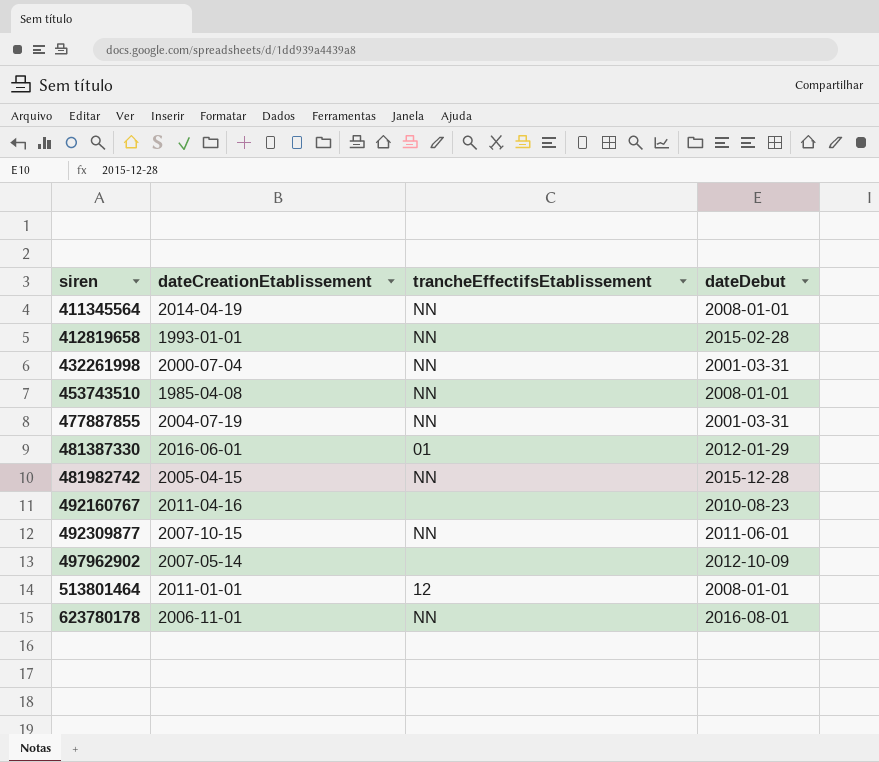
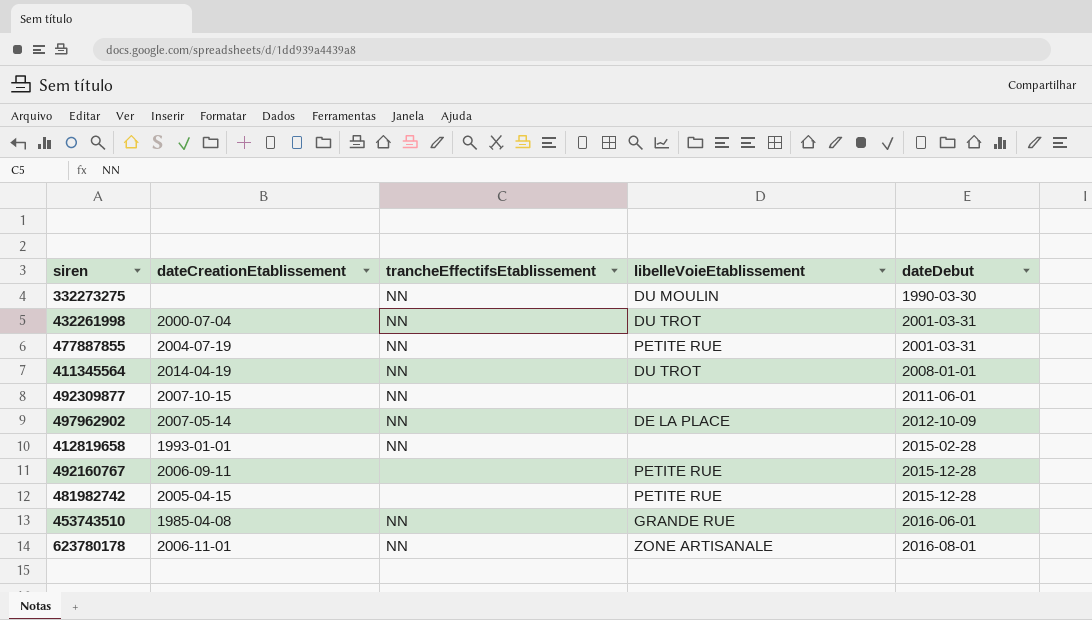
row order: siren ascending -> dateDebut ascending
column libelleVoieEtablissement | position: none -> 4
row 481387330: 2016-06-01 | 01 | 2012-01-29 -> none
row 513801464: 2011-01-01 | 12 | 2008-01-01 -> none
row 332273275: none -> none | NN | DU MOULIN | 1990-03-30
497962902 | trancheEffectifsEtablissement: none -> NN
492160767 | dateCreationEtablissement: 2011-04-16 -> 2006-09-11
492160767 | dateDebut: 2010-08-23 -> 2015-12-28
481982742 | trancheEffectifsEtablissement: NN -> none
453743510 | dateDebut: 2008-01-01 -> 2016-06-01

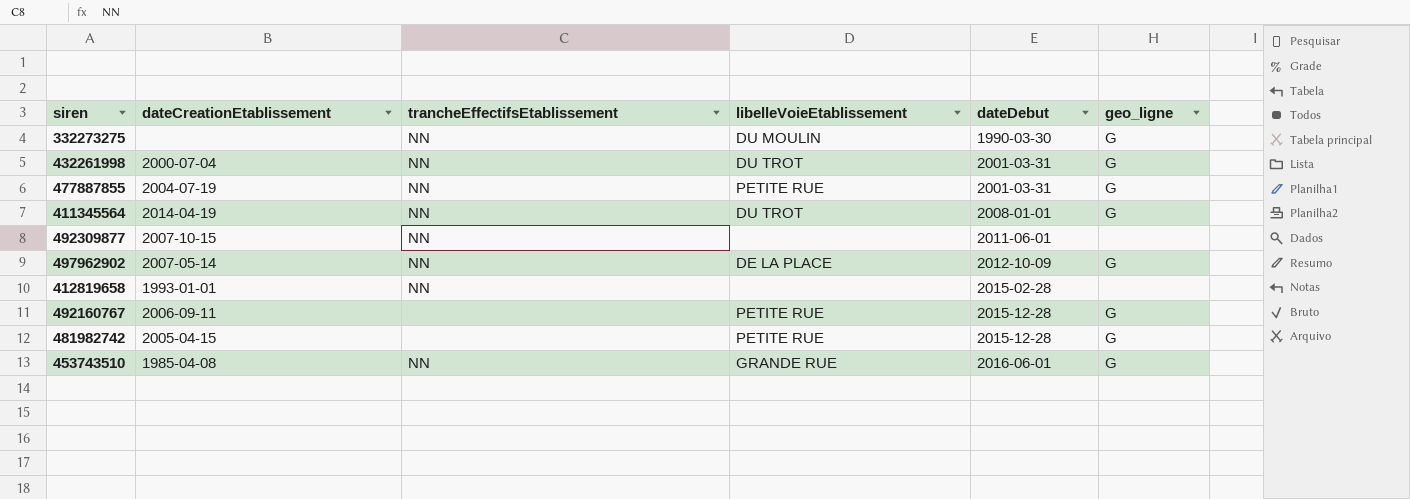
column geo_ligne | position: none -> 6
row 623780178: 2006-11-01 | NN | ZONE ARTISANALE | 2016-08-01 -> none

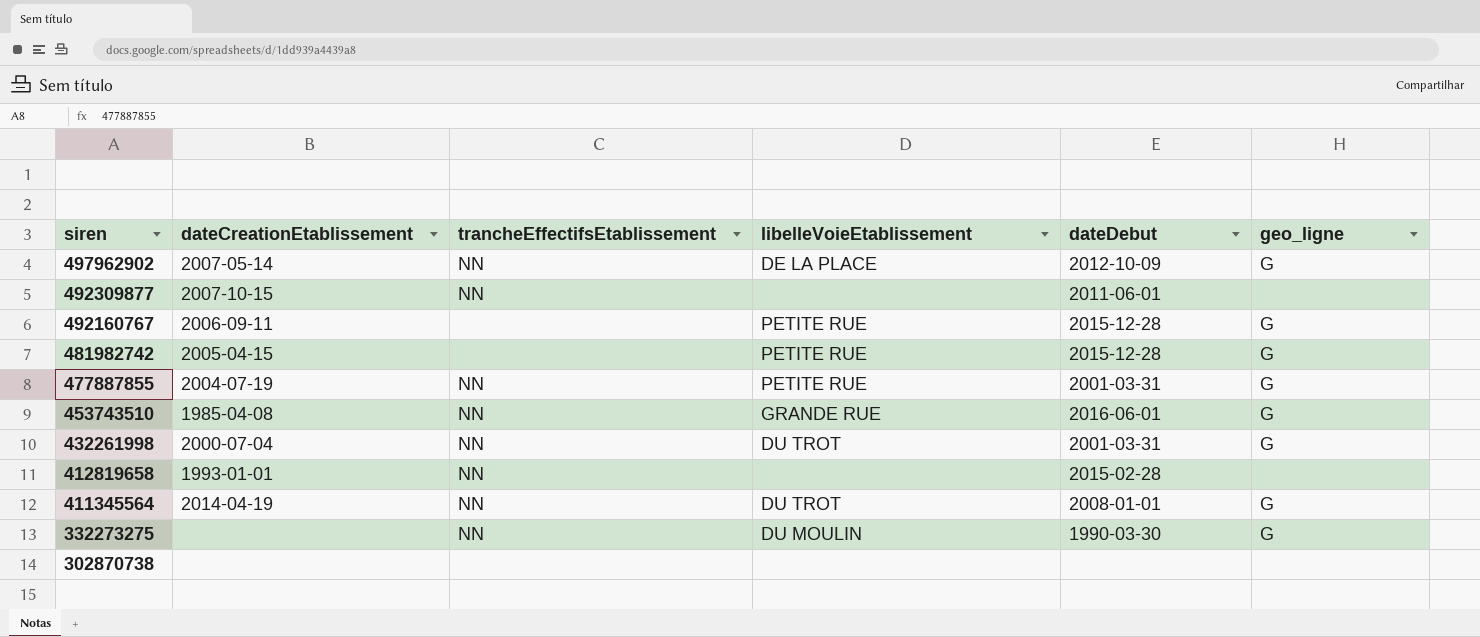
row order: dateDebut ascending -> siren descending
row 302870738: none -> none | none | none | none | none

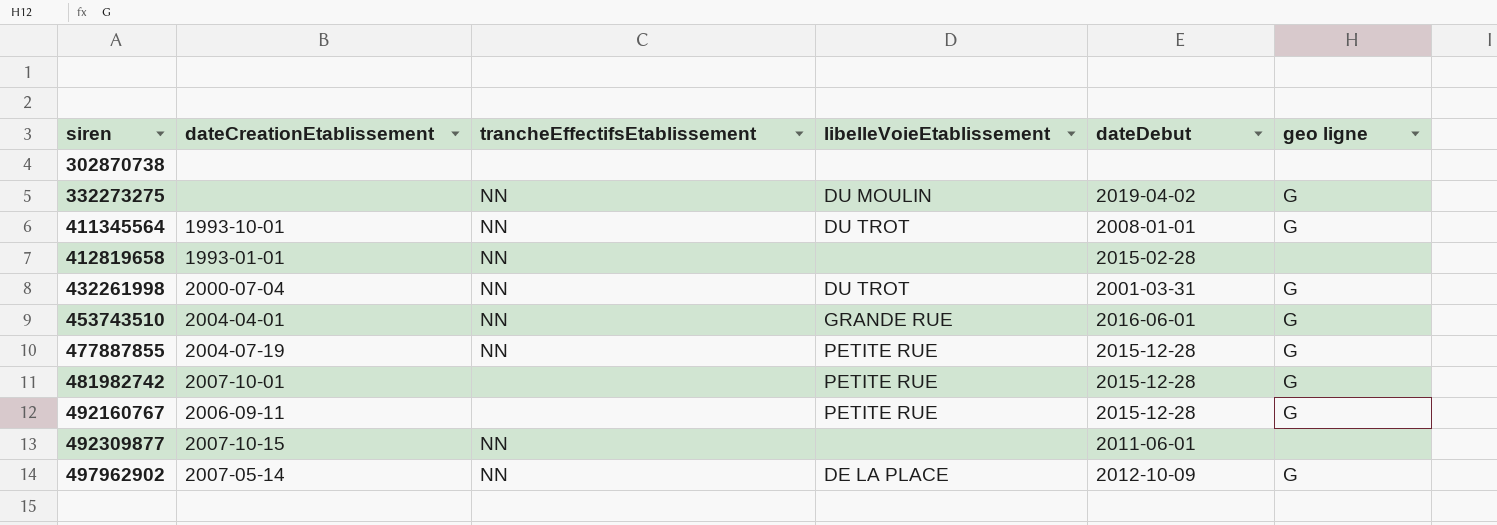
row order: siren descending -> siren ascending
column name: geo_ligne -> geo ligne
332273275 | dateDebut: 1990-03-30 -> 2019-04-02
411345564 | dateCreationEtablissement: 2014-04-19 -> 1993-10-01
453743510 | dateCreationEtablissement: 1985-04-08 -> 2004-04-01
477887855 | dateDebut: 2001-03-31 -> 2015-12-28
481982742 | dateCreationEtablissement: 2005-04-15 -> 2007-10-01

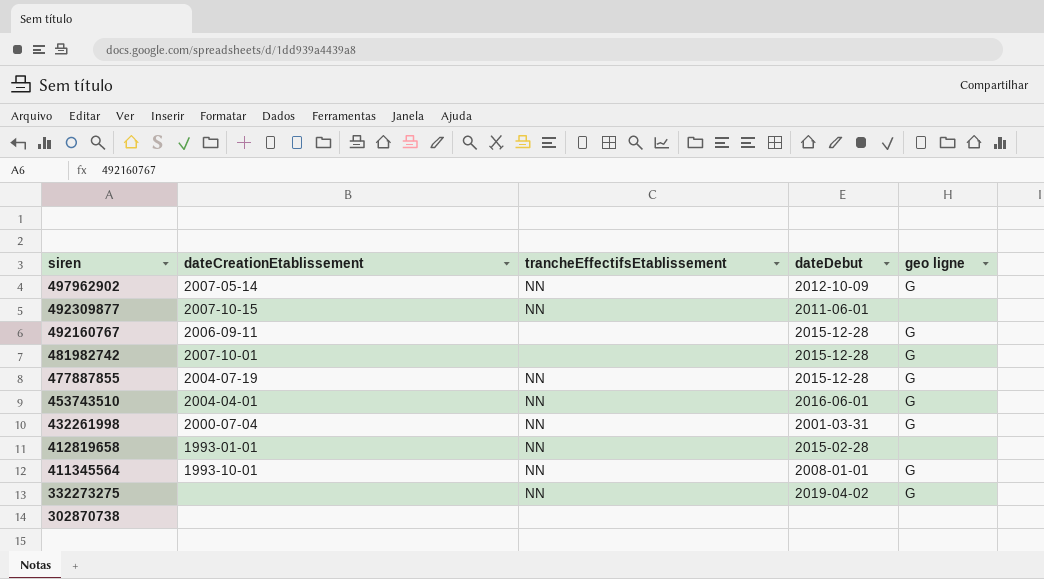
row order: siren ascending -> siren descending
column libelleVoieEtablissement | position: 4 -> none

